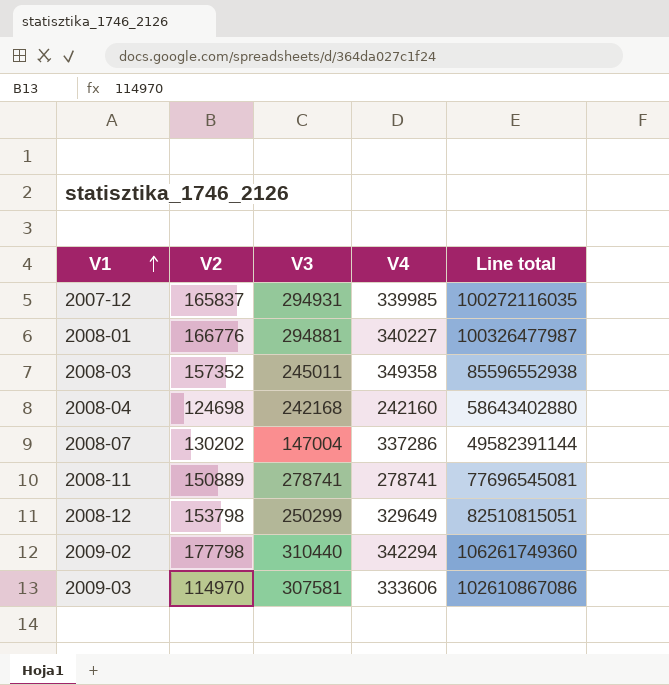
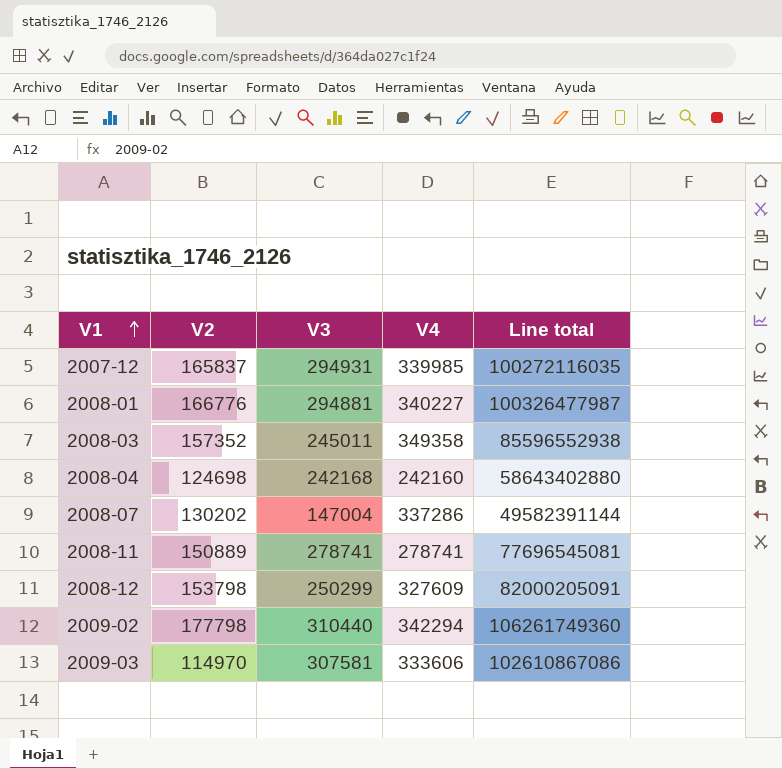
2008-12 | V4: 329649 -> 327609
2008-12 | Line total: 82510815051 -> 82000205091

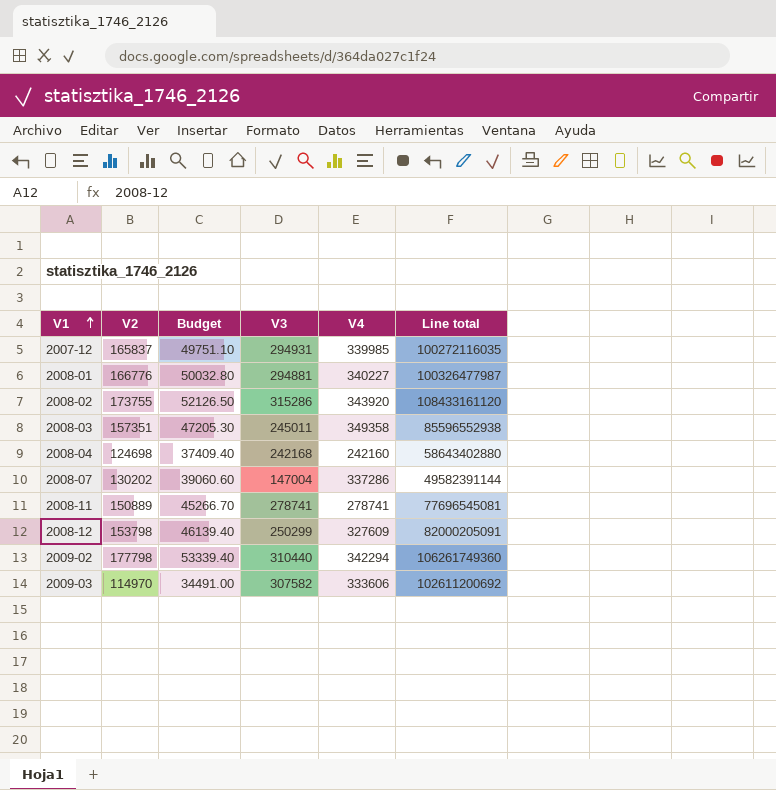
column Budget | formula: none -> [V2] * 0.3
row 2008-02: none -> 173755 | 52126.50 | 315286 | 343920 | 108433161120
2008-03 | V2: 157352 -> 157351
2009-03 | V3: 307581 -> 307582
2009-03 | Line total: 102610867086 -> 102611200692

